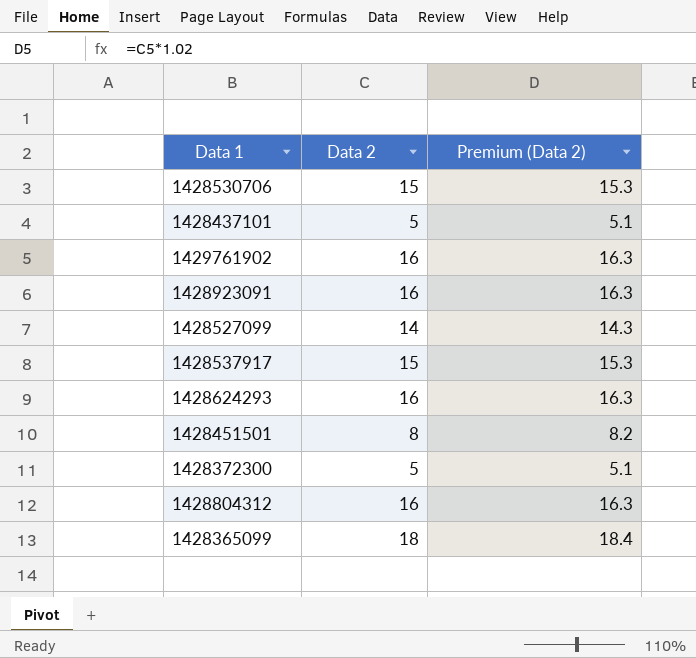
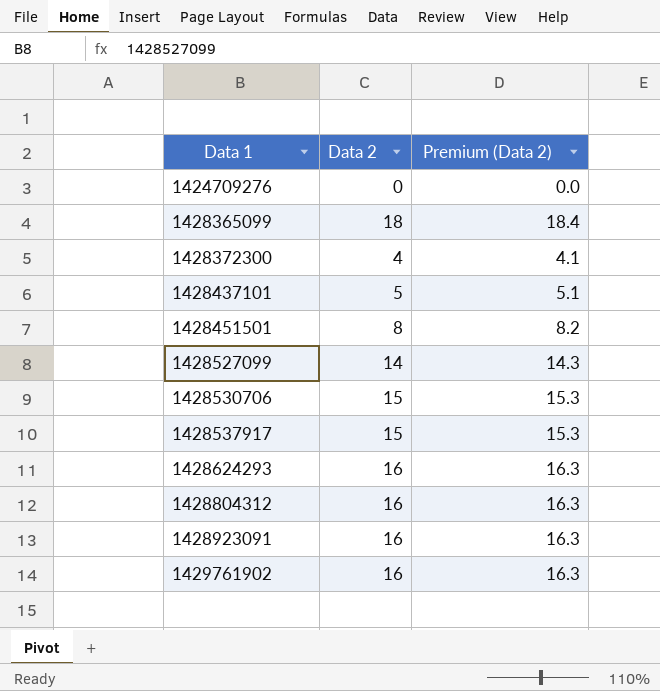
row order: none -> Data 1 ascending
row 1424709276: none -> 0 | 0.0
1428372300 | Data 2: 5 -> 4
1428372300 | Premium (Data 2): 5.1 -> 4.1

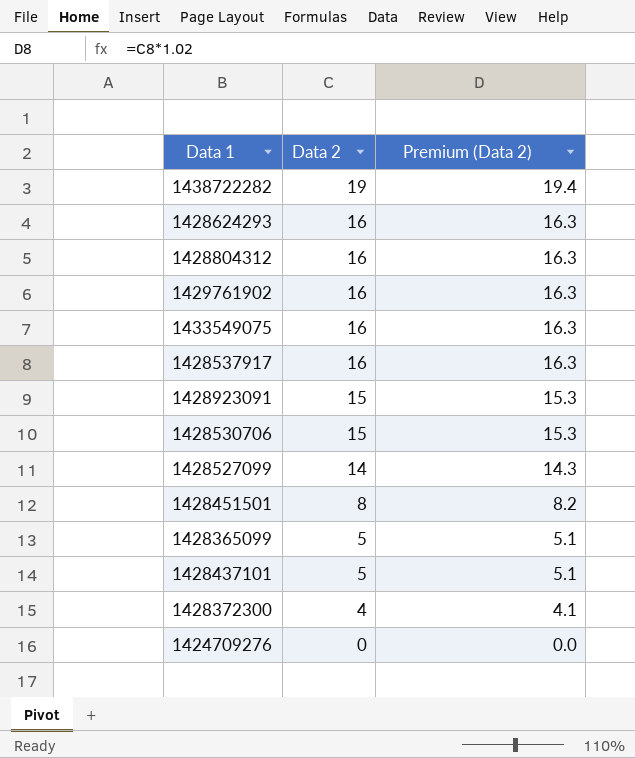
row order: Data 1 ascending -> Data 2 descending
row 1438722282: none -> 19 | 19.4
row 1433549075: none -> 16 | 16.3
1428537917 | Data 2: 15 -> 16
1428537917 | Premium (Data 2): 15.3 -> 16.3
1428923091 | Data 2: 16 -> 15
1428923091 | Premium (Data 2): 16.3 -> 15.3
1428365099 | Data 2: 18 -> 5
1428365099 | Premium (Data 2): 18.4 -> 5.1

